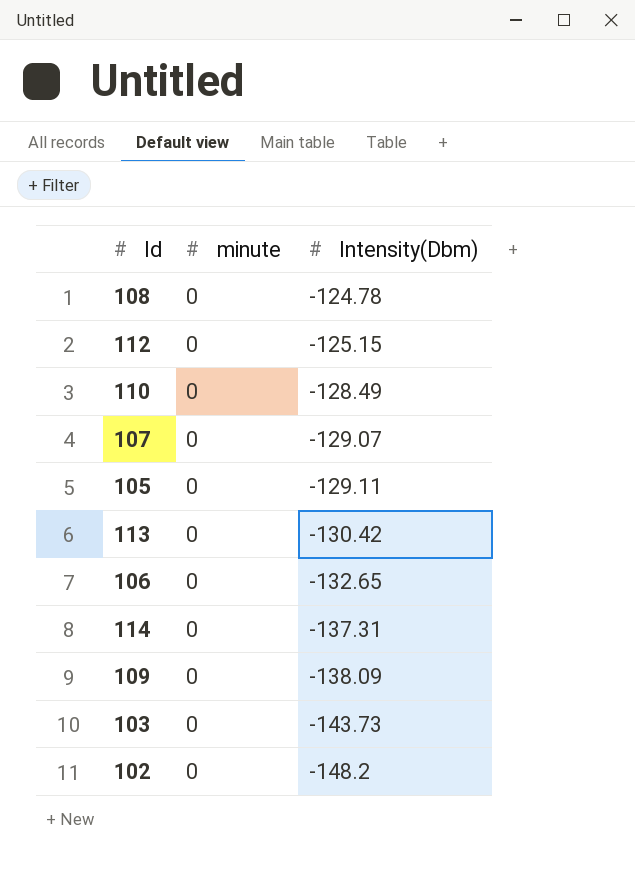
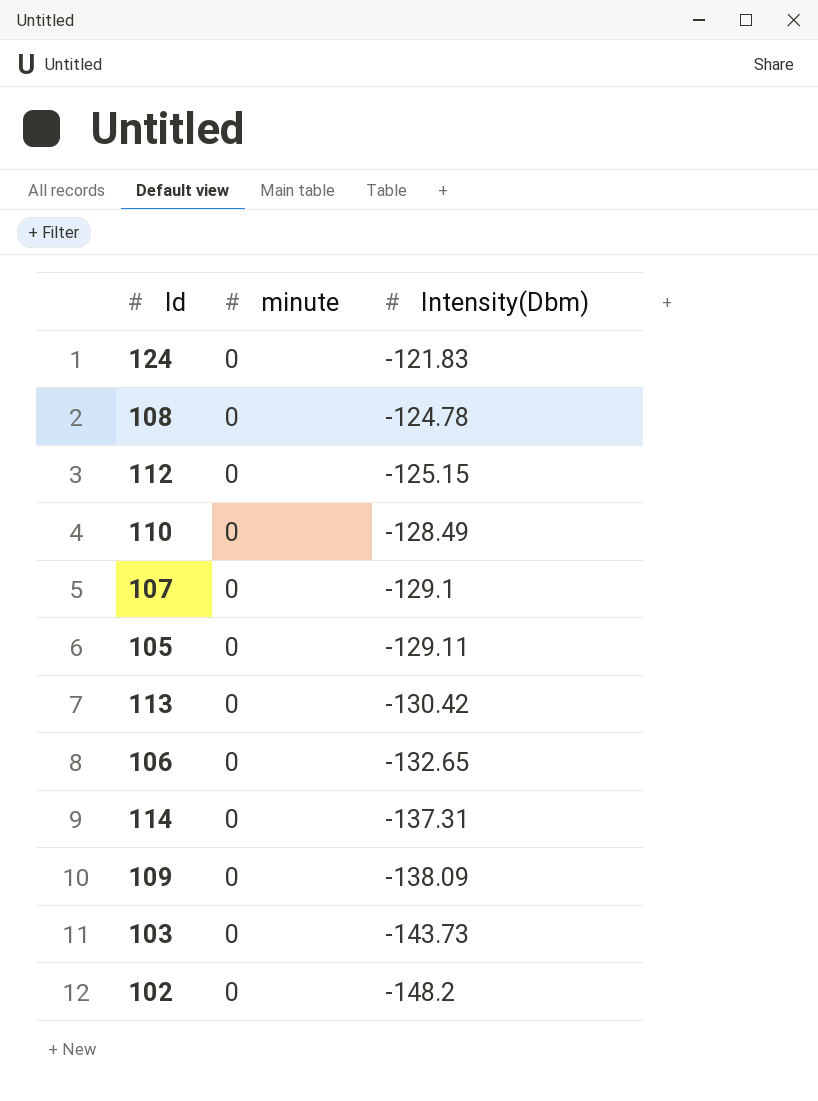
row 124: none -> 0 | -121.83
107 | Intensity(Dbm): -129.07 -> -129.1

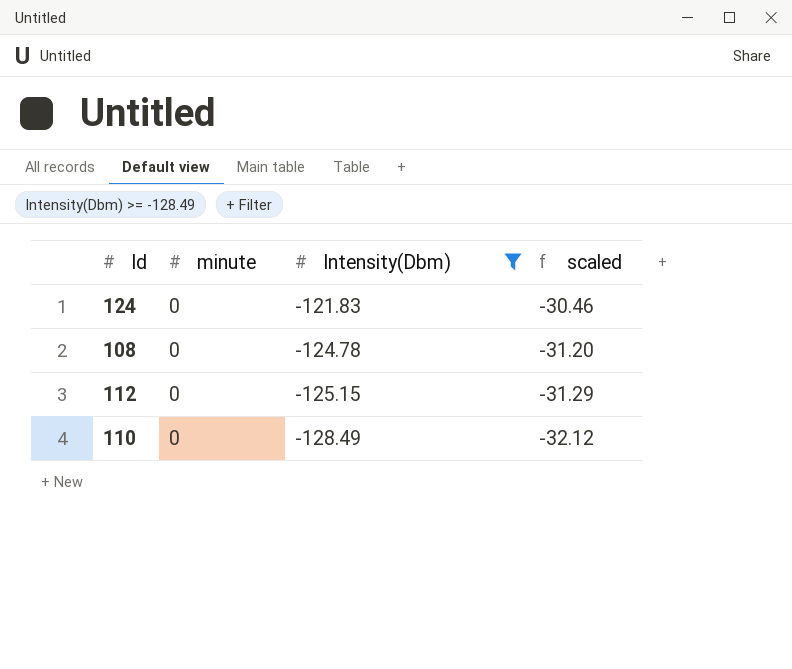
filter: none -> Intensity(Dbm) >= -128.49
column scaled | formula: none -> [Intensity(Dbm)] * 0.25

